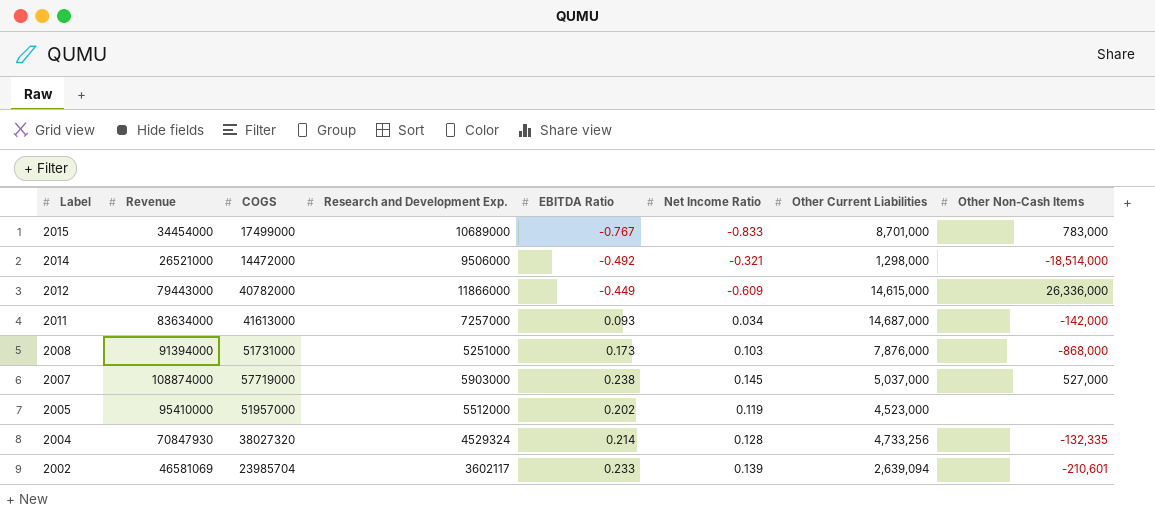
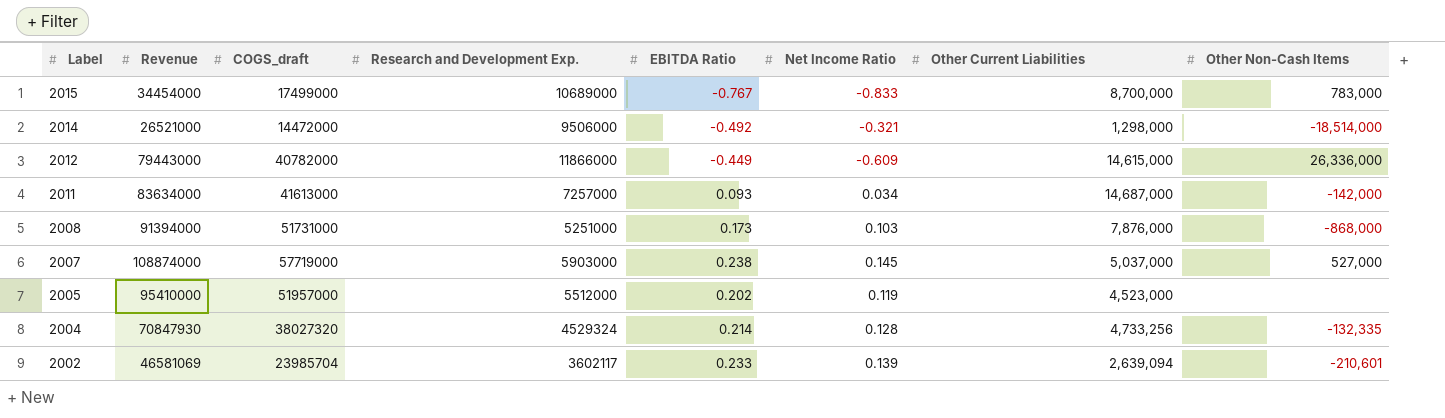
column name: COGS -> COGS_draft
2015 | Other Current Liabilities: 8,701,000 -> 8,700,000

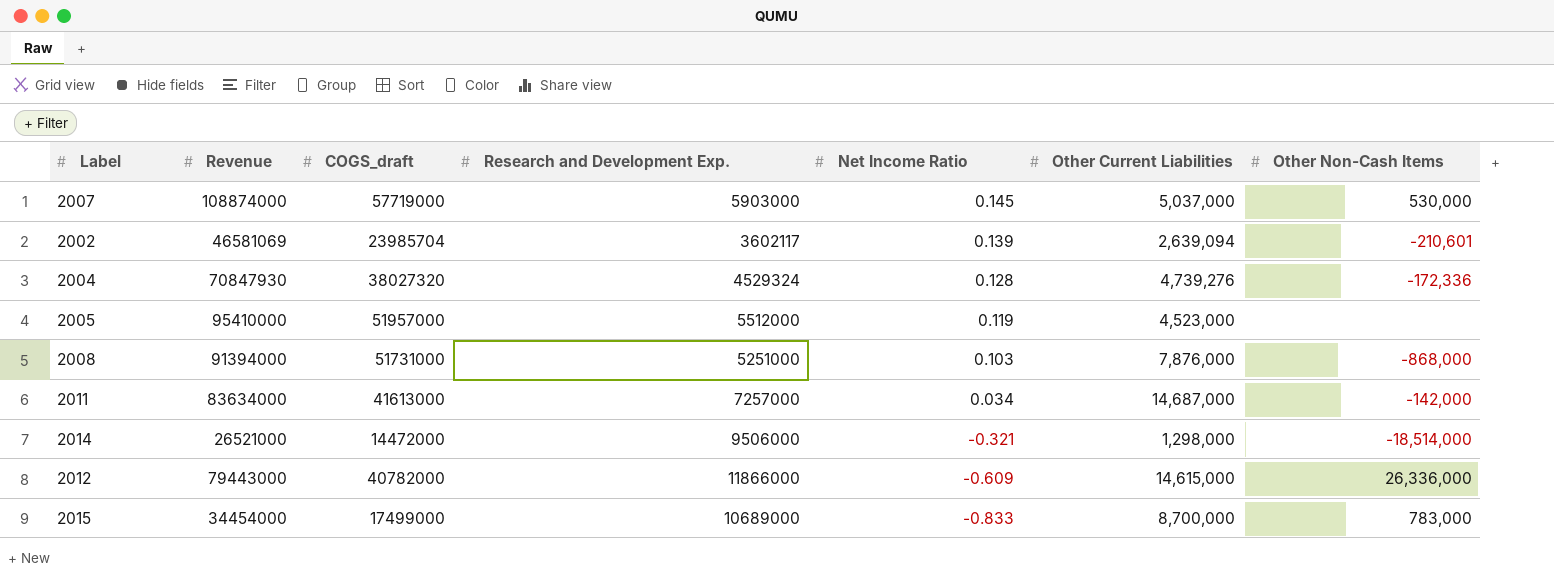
row order: Label descending -> Net Income Ratio descending
column EBITDA Ratio | position: 5 -> none
2007 | Other Non-Cash Items: 527,000 -> 530,000
2004 | Other Current Liabilities: 4,733,256 -> 4,739,276
2004 | Other Non-Cash Items: -132,335 -> -172,336

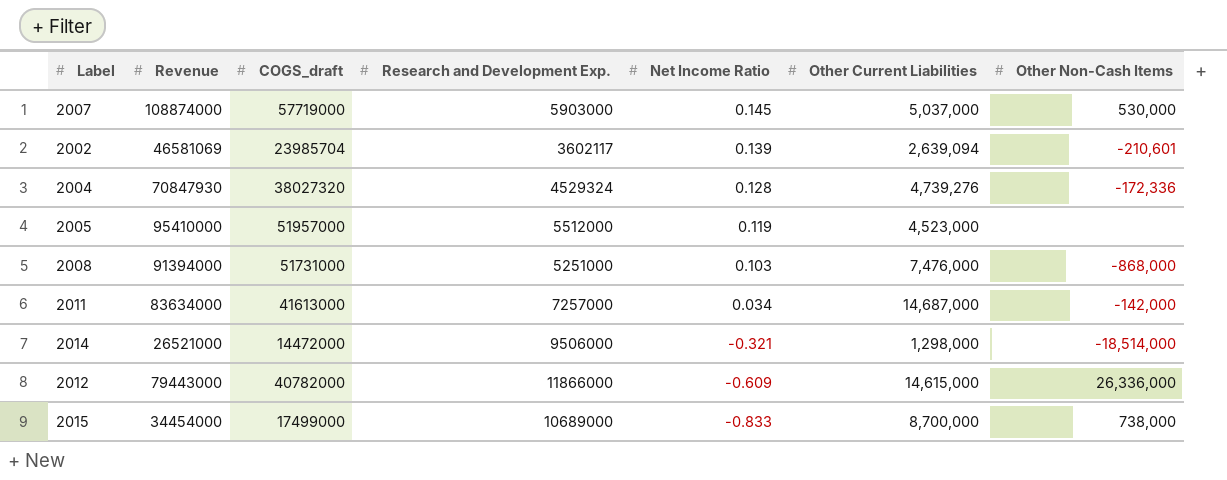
2008 | Other Current Liabilities: 7,876,000 -> 7,476,000
2015 | Other Non-Cash Items: 783,000 -> 738,000

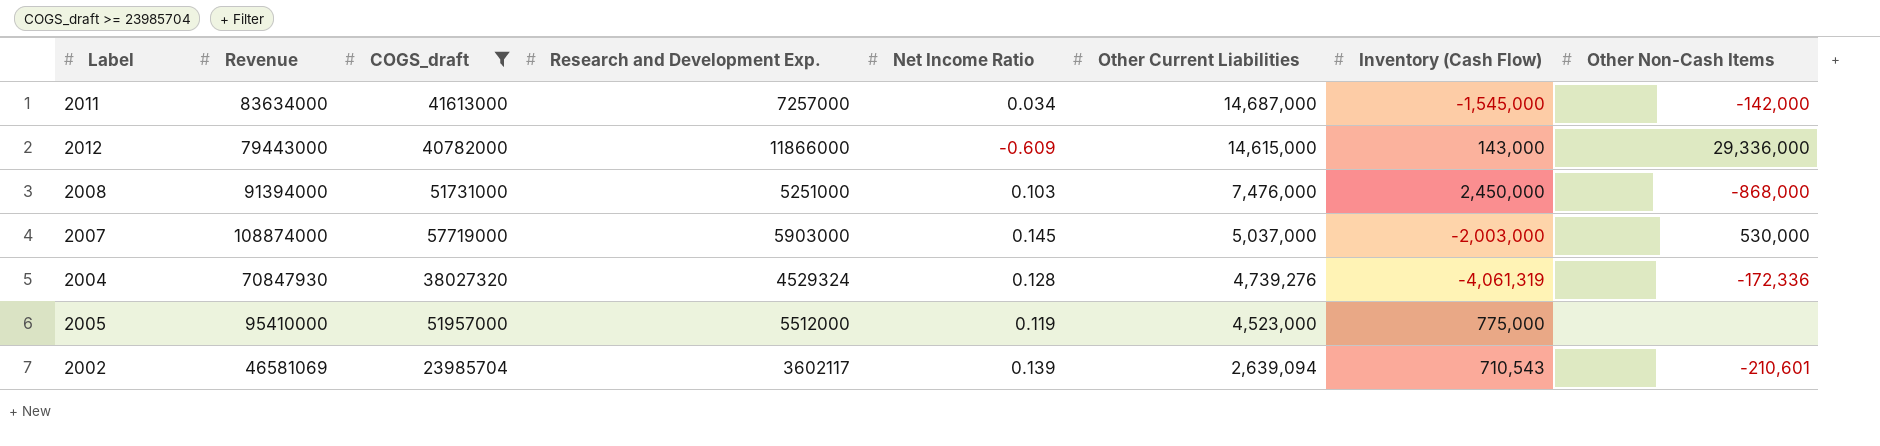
filter: none -> COGS_draft >= 23985704
row order: Net Income Ratio descending -> Other Current Liabilities descending
column Inventory (Cash Flow) | position: none -> 7
2012 | Other Non-Cash Items: 26,336,000 -> 29,336,000

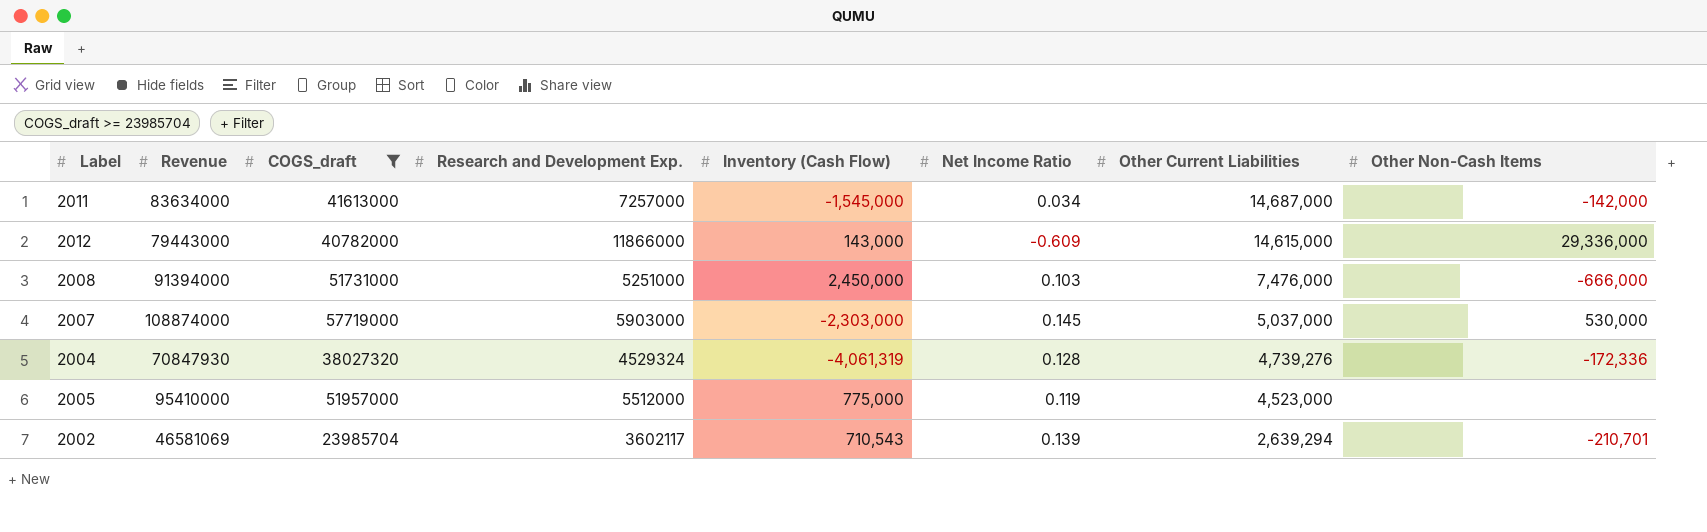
column Inventory (Cash Flow) | position: 7 -> 5
2008 | Other Non-Cash Items: -868,000 -> -666,000
2007 | Inventory (Cash Flow): -2,003,000 -> -2,303,000
2002 | Other Current Liabilities: 2,639,094 -> 2,639,294
2002 | Other Non-Cash Items: -210,601 -> -210,701

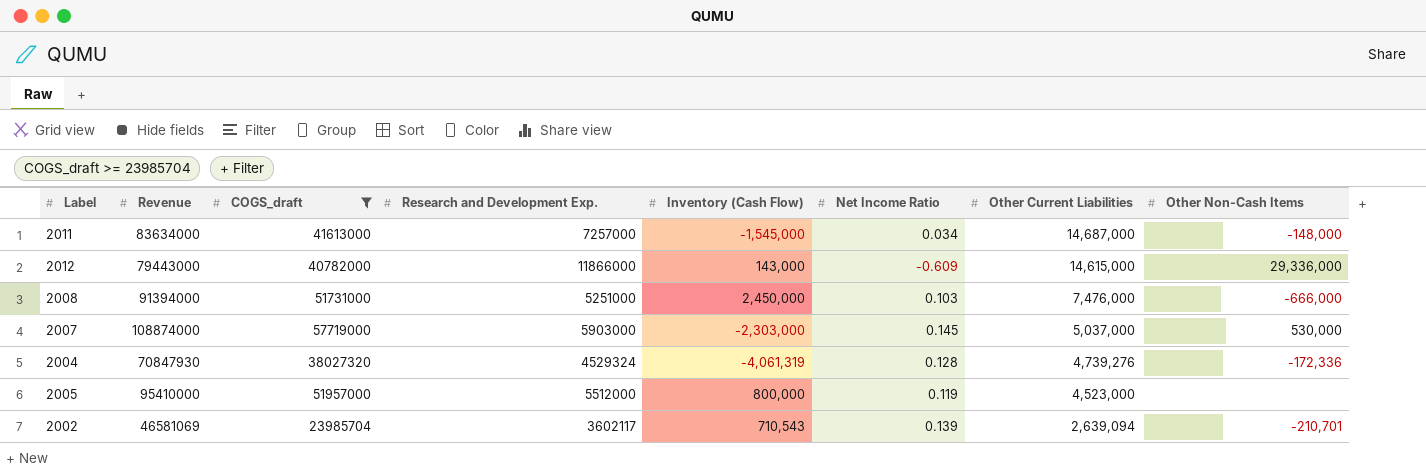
2011 | Other Non-Cash Items: -142,000 -> -148,000
2005 | Inventory (Cash Flow): 775,000 -> 800,000
2002 | Other Current Liabilities: 2,639,294 -> 2,639,094

